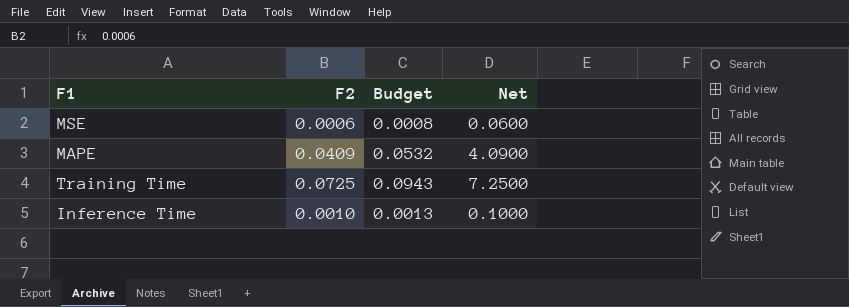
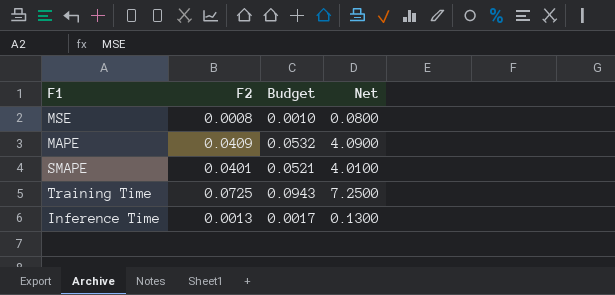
MSE | F2: 0.0006 -> 0.0008
MSE | Budget: 0.0008 -> 0.0010
MSE | Net: 0.0600 -> 0.0800
row SMAPE: none -> 0.0401 | 0.0521 | 4.0100
Inference Time | F2: 0.0010 -> 0.0013
Inference Time | Budget: 0.0013 -> 0.0017
Inference Time | Net: 0.1000 -> 0.1300

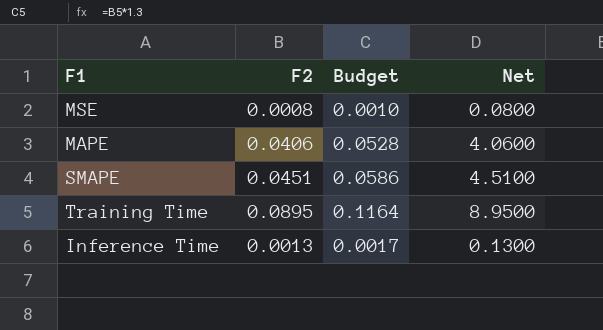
MAPE | F2: 0.0409 -> 0.0406
MAPE | Budget: 0.0532 -> 0.0528
MAPE | Net: 4.0900 -> 4.0600
SMAPE | F2: 0.0401 -> 0.0451
SMAPE | Budget: 0.0521 -> 0.0586
SMAPE | Net: 4.0100 -> 4.5100
Training Time | F2: 0.0725 -> 0.0895
Training Time | Budget: 0.0943 -> 0.1164
Training Time | Net: 7.2500 -> 8.9500

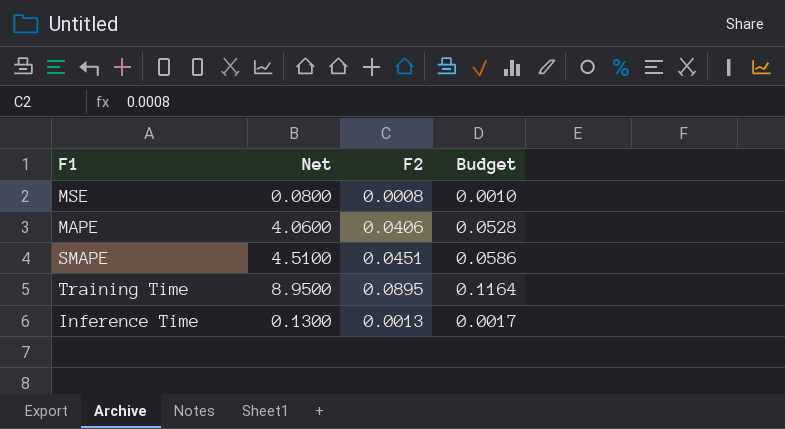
column Net | position: 4 -> 2

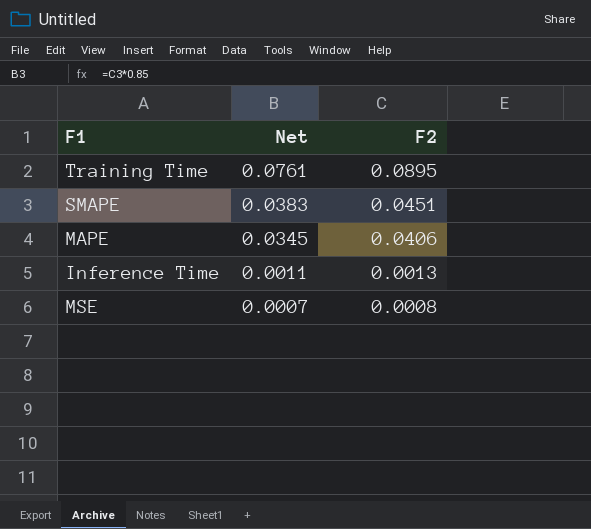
row order: none -> Net descending
column Budget | formula: [F2] * 1.3 -> none
column Net | formula: [F2] * 100 -> [F2] * 0.85

